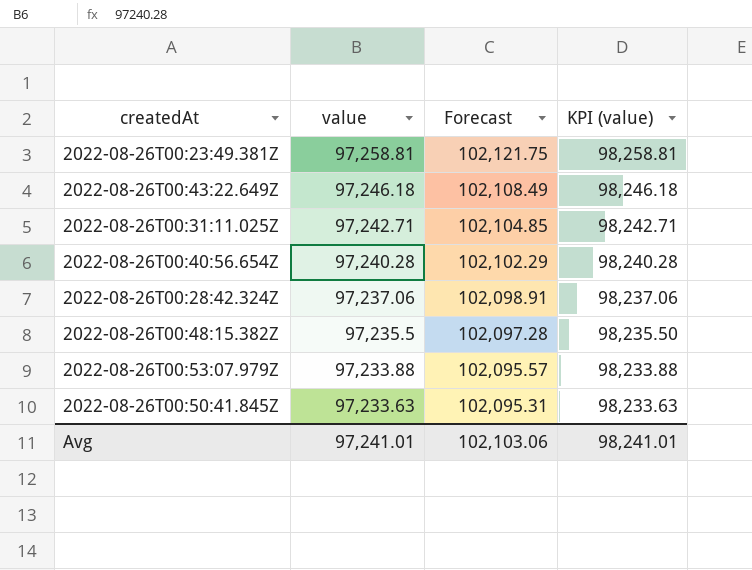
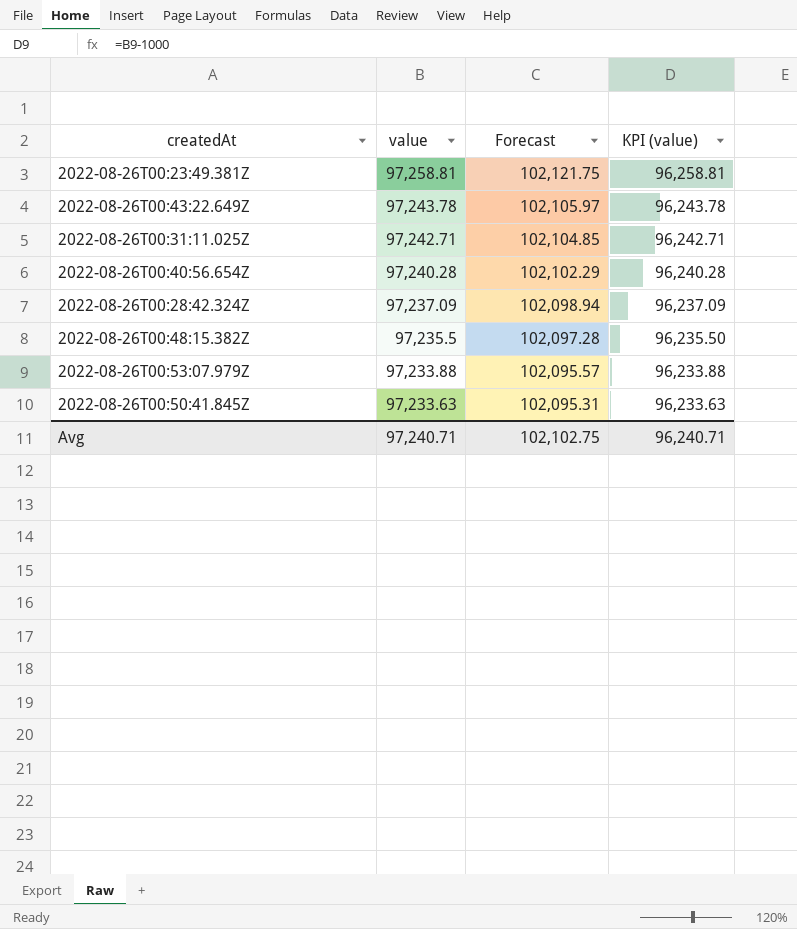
column KPI (value) | formula: [value] + 1000 -> [value] - 1000
2022-08-26T00:43:22.649Z | value: 97,246.18 -> 97,243.78
2022-08-26T00:43:22.649Z | Forecast: 102,108.49 -> 102,105.97
2022-08-26T00:28:42.324Z | value: 97,237.06 -> 97,237.09
2022-08-26T00:28:42.324Z | Forecast: 102,098.91 -> 102,098.94
Avg | value: 97,241.01 -> 97,240.71
Avg | Forecast: 102,103.06 -> 102,102.75
Avg | KPI (value): 98,241.01 -> 96,240.71

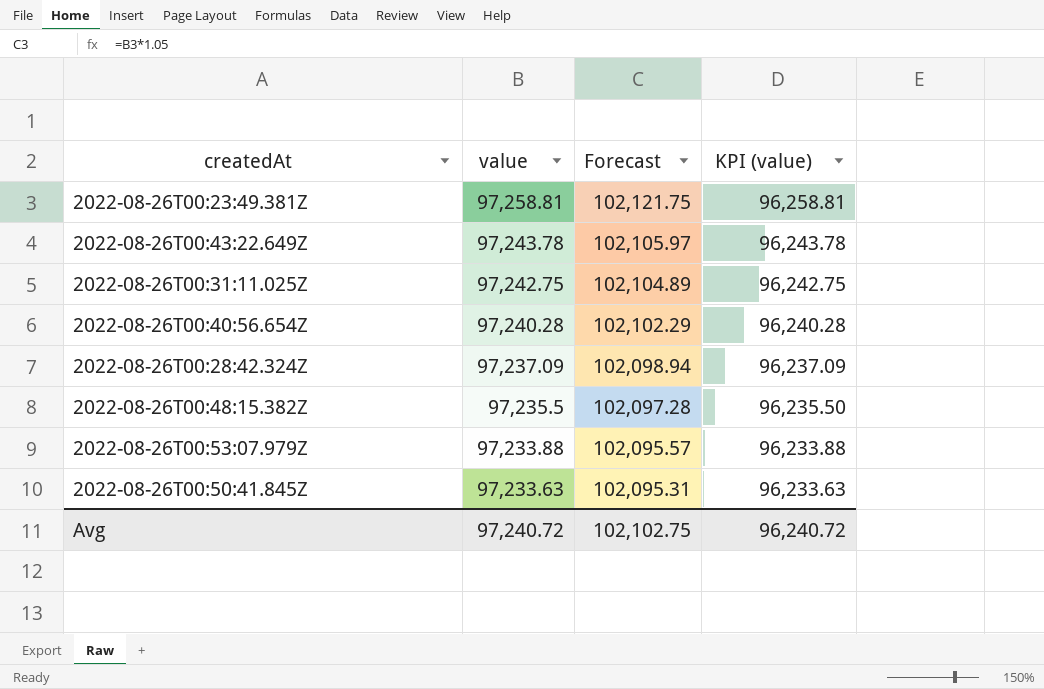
2022-08-26T00:31:11.025Z | value: 97,242.71 -> 97,242.75
2022-08-26T00:31:11.025Z | Forecast: 102,104.85 -> 102,104.89
2022-08-26T00:31:11.025Z | KPI (value): 96,242.71 -> 96,242.75
Avg | value: 97,240.71 -> 97,240.72
Avg | KPI (value): 96,240.71 -> 96,240.72

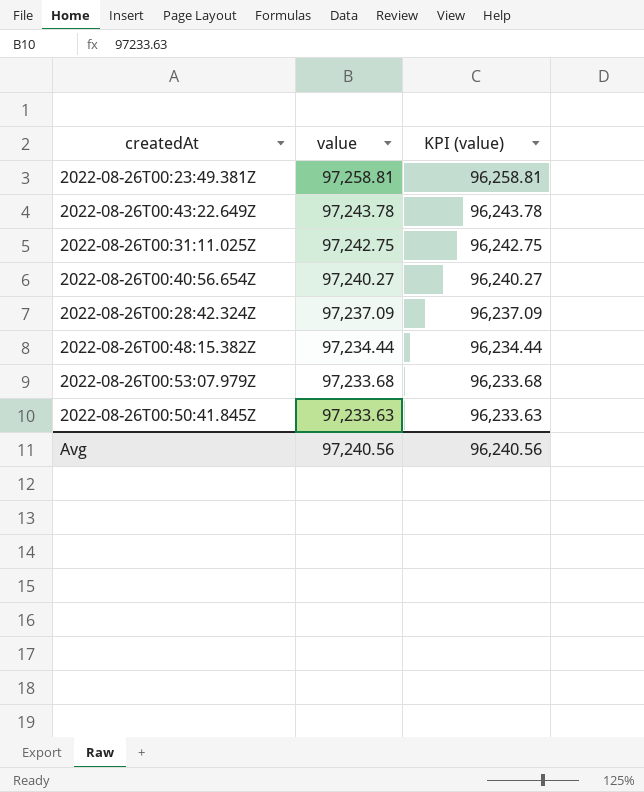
column Forecast | formula: [value] * 1.05 -> none
2022-08-26T00:40:56.654Z | value: 97,240.28 -> 97,240.27
2022-08-26T00:40:56.654Z | KPI (value): 96,240.28 -> 96,240.27
2022-08-26T00:48:15.382Z | value: 97,235.5 -> 97,234.44
2022-08-26T00:48:15.382Z | KPI (value): 96,235.50 -> 96,234.44
2022-08-26T00:53:07.979Z | value: 97,233.88 -> 97,233.68
2022-08-26T00:53:07.979Z | KPI (value): 96,233.88 -> 96,233.68
Avg | value: 97,240.72 -> 97,240.56
Avg | KPI (value): 96,240.72 -> 96,240.56

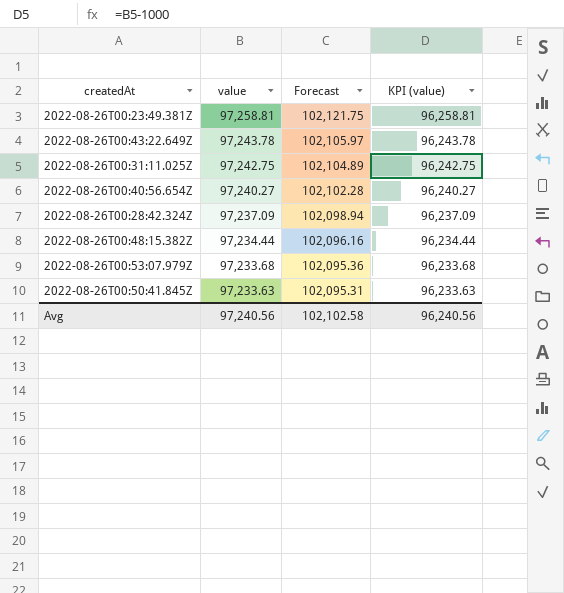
column Forecast | formula: none -> [value] * 1.05

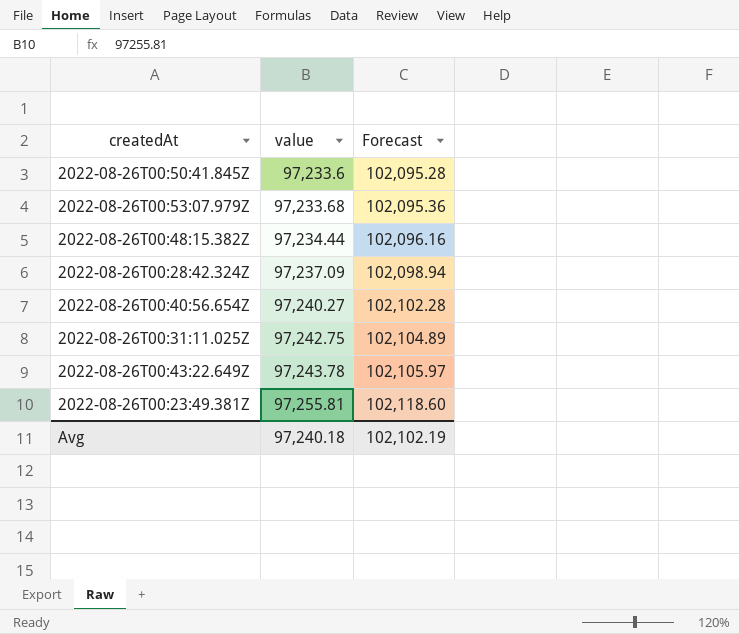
row order: value descending -> value ascending
column KPI (value) | formula: [value] - 1000 -> none
2022-08-26T00:50:41.845Z | value: 97,233.63 -> 97,233.6
2022-08-26T00:50:41.845Z | Forecast: 102,095.31 -> 102,095.28
2022-08-26T00:23:49.381Z | value: 97,258.81 -> 97,255.81
2022-08-26T00:23:49.381Z | Forecast: 102,121.75 -> 102,118.60
Avg | value: 97,240.56 -> 97,240.18
Avg | Forecast: 102,102.58 -> 102,102.19

